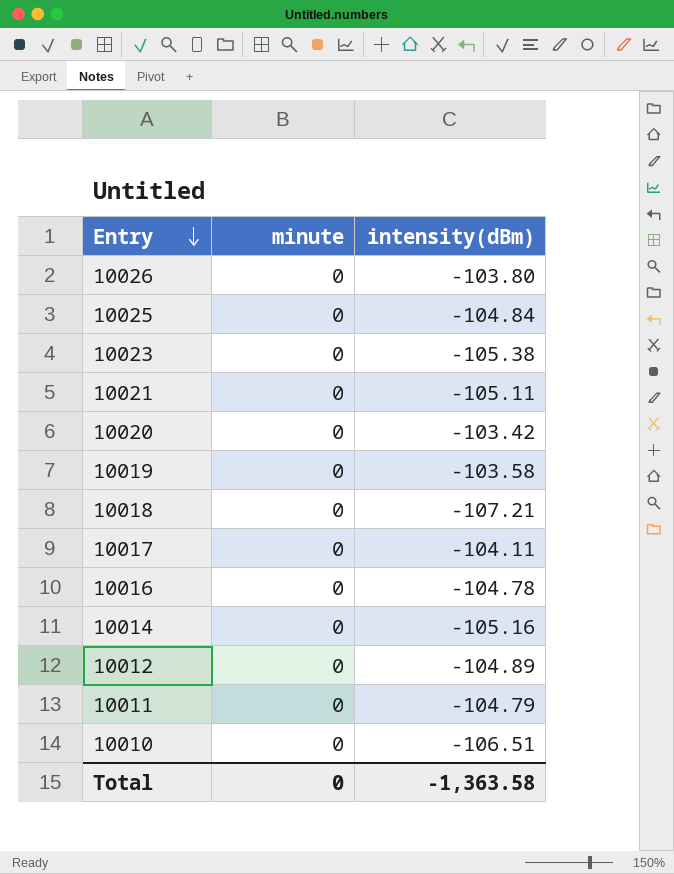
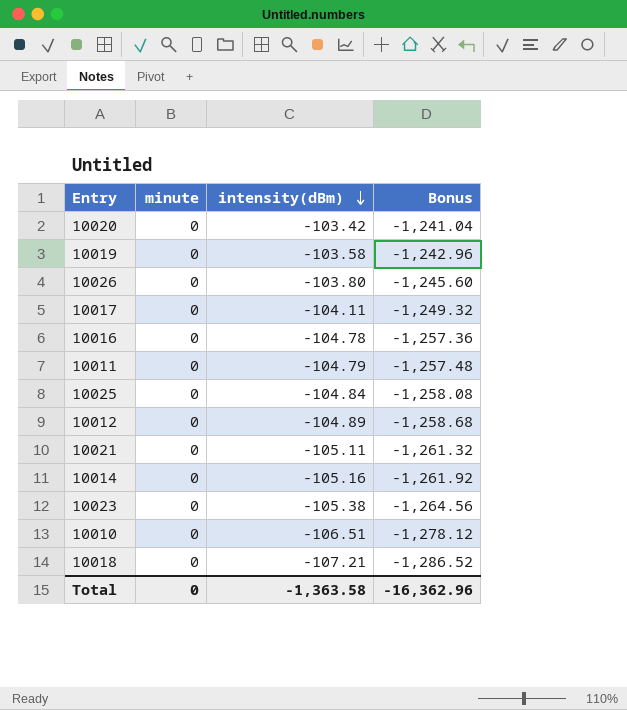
row order: Entry descending -> intensity(dBm) descending
column Bonus | formula: none -> [intensity(dBm)] * 12

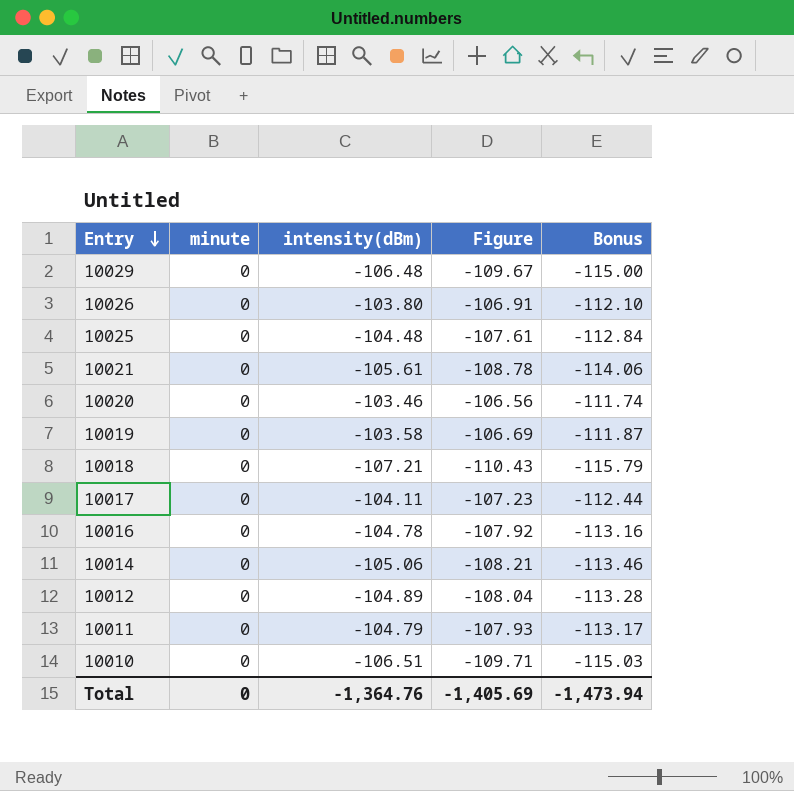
row order: intensity(dBm) descending -> Entry descending
column Figure | formula: none -> [intensity(dBm)] * 1.03
column Bonus | formula: [intensity(dBm)] * 12 -> [intensity(dBm)] * 1.08
row 10023: 0 | -105.38 | -1,264.56 -> none
row 10029: none -> 0 | -106.48 | -109.67 | -115.00
10025 | intensity(dBm): -104.84 -> -104.48
10021 | intensity(dBm): -105.11 -> -105.61
10020 | intensity(dBm): -103.42 -> -103.46
10014 | intensity(dBm): -105.16 -> -105.06
Total | intensity(dBm): -1,363.58 -> -1,364.76
Total | Bonus: -16,362.96 -> -1,473.94

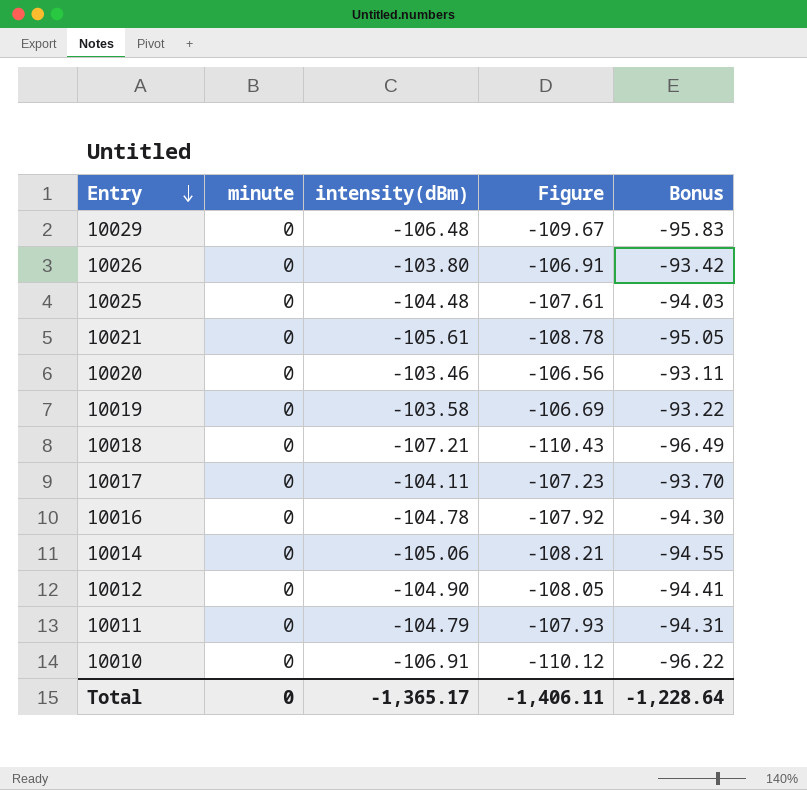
column Bonus | formula: [intensity(dBm)] * 1.08 -> [intensity(dBm)] * 0.9
10012 | intensity(dBm): -104.89 -> -104.90
10012 | Figure: -108.04 -> -108.05
10010 | intensity(dBm): -106.51 -> -106.91
10010 | Figure: -109.71 -> -110.12
Total | intensity(dBm): -1,364.76 -> -1,365.17
Total | Figure: -1,405.69 -> -1,406.11
Total | Bonus: -1,473.94 -> -1,228.64

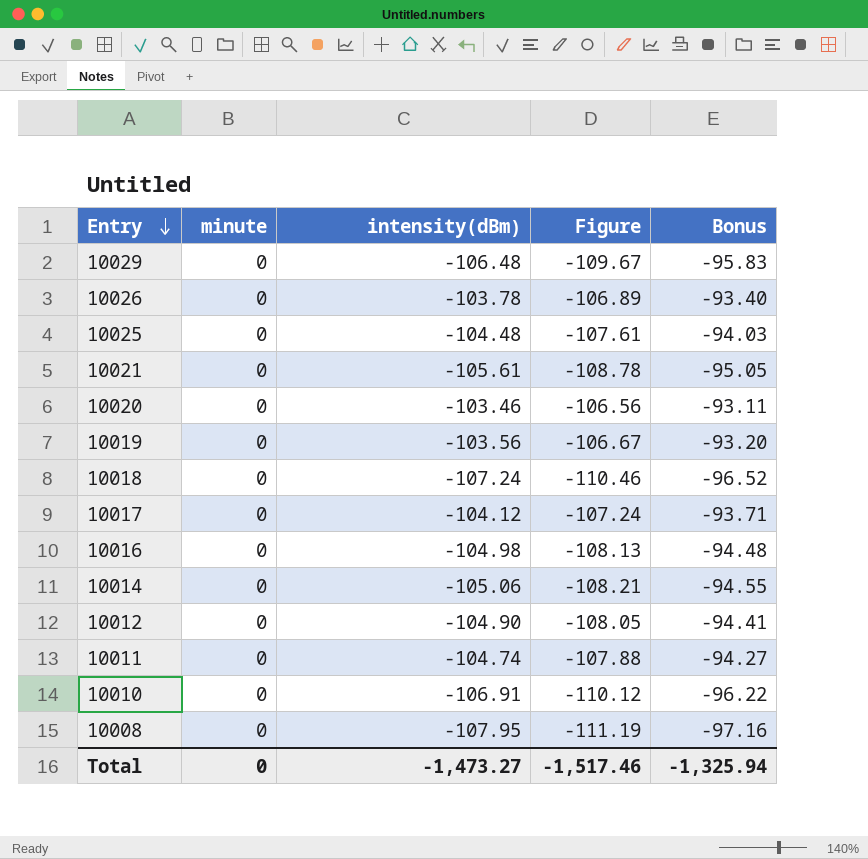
10026 | intensity(dBm): -103.80 -> -103.78
10026 | Figure: -106.91 -> -106.89
10026 | Bonus: -93.42 -> -93.40
10019 | intensity(dBm): -103.58 -> -103.56
10019 | Figure: -106.69 -> -106.67
10019 | Bonus: -93.22 -> -93.20
10018 | intensity(dBm): -107.21 -> -107.24
10018 | Figure: -110.43 -> -110.46
10018 | Bonus: -96.49 -> -96.52
10017 | intensity(dBm): -104.11 -> -104.12
10017 | Figure: -107.23 -> -107.24
10017 | Bonus: -93.70 -> -93.71
10016 | intensity(dBm): -104.78 -> -104.98
10016 | Figure: -107.92 -> -108.13
10016 | Bonus: -94.30 -> -94.48
10011 | intensity(dBm): -104.79 -> -104.74
10011 | Figure: -107.93 -> -107.88
10011 | Bonus: -94.31 -> -94.27
row 10008: none -> 0 | -107.95 | -111.19 | -97.16
Total | intensity(dBm): -1,365.17 -> -1,473.27
Total | Figure: -1,406.11 -> -1,517.46
Total | Bonus: -1,228.64 -> -1,325.94

